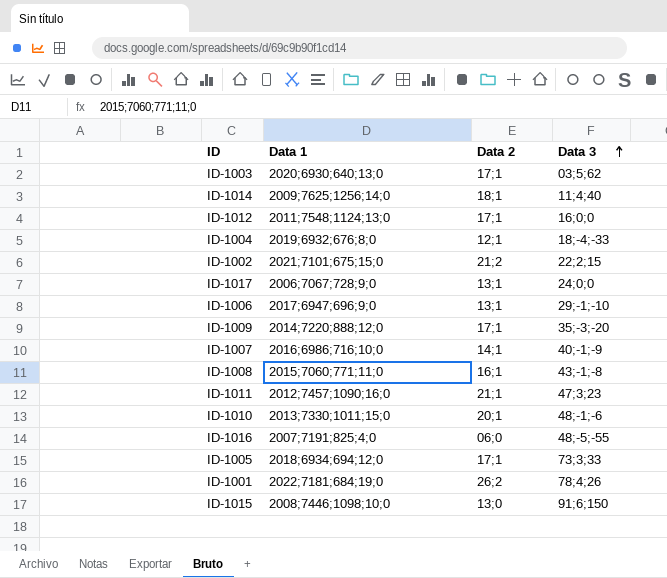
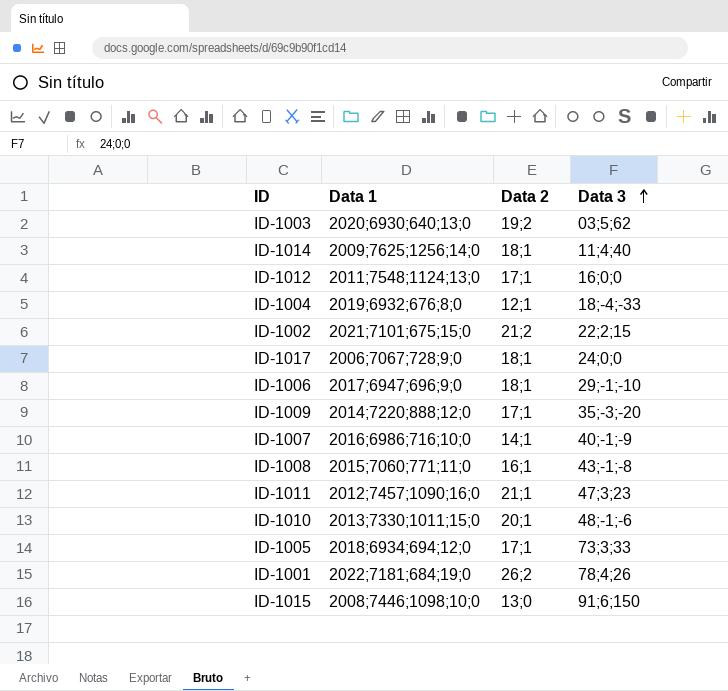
row ID-1016: 2007;7191;825;4;0 | 06;0 | 48;-5;-55 -> none
ID-1003 | Data 2: 17;1 -> 19;2
ID-1017 | Data 2: 13;1 -> 18;1
ID-1006 | Data 2: 13;1 -> 18;1

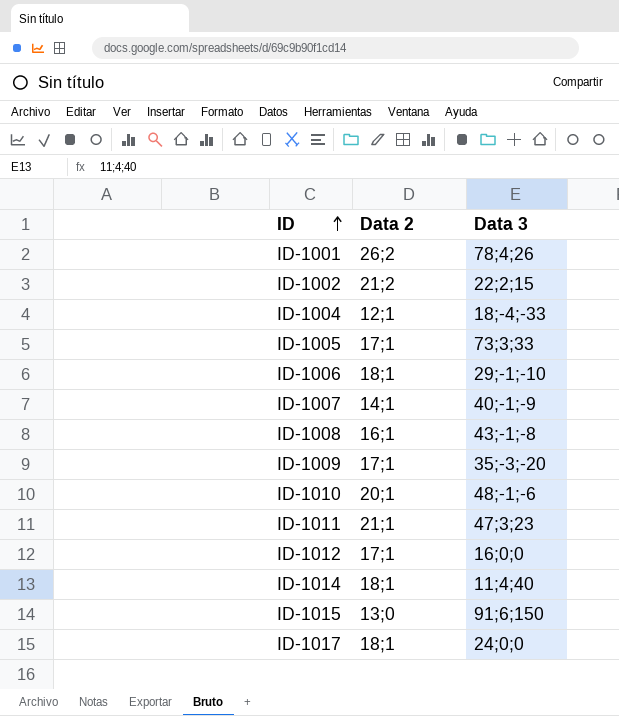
row order: Data 3 ascending -> ID ascending
column Data 1 | position: 2 -> none
row ID-1003: 2020;6930;640;13;0 | 19;2 | 03;5;62 -> none

